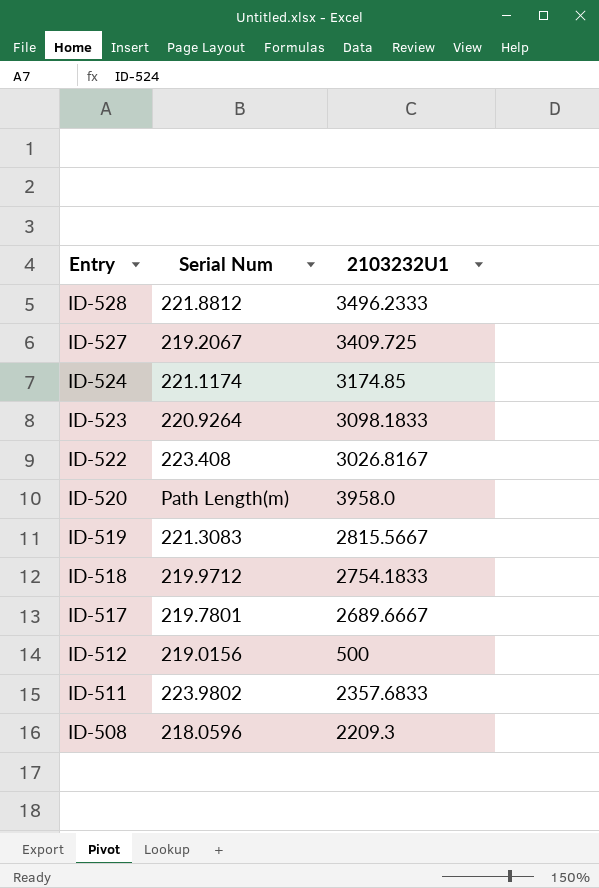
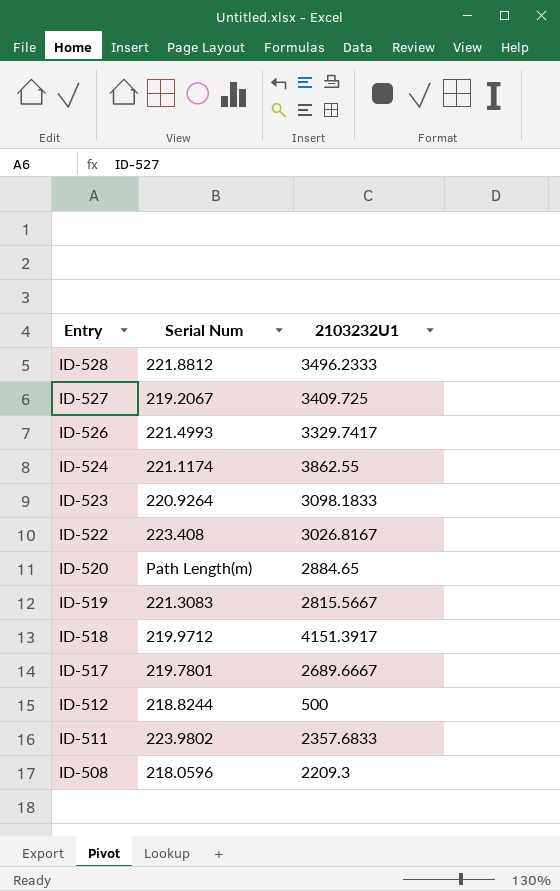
row ID-526: none -> 221.4993 | 3329.7417
ID-524 | 2103232U1: 3174.85 -> 3862.55
ID-520 | 2103232U1: 3958.0 -> 2884.65
ID-518 | 2103232U1: 2754.1833 -> 4151.3917
ID-512 | Serial Num: 219.0156 -> 218.8244

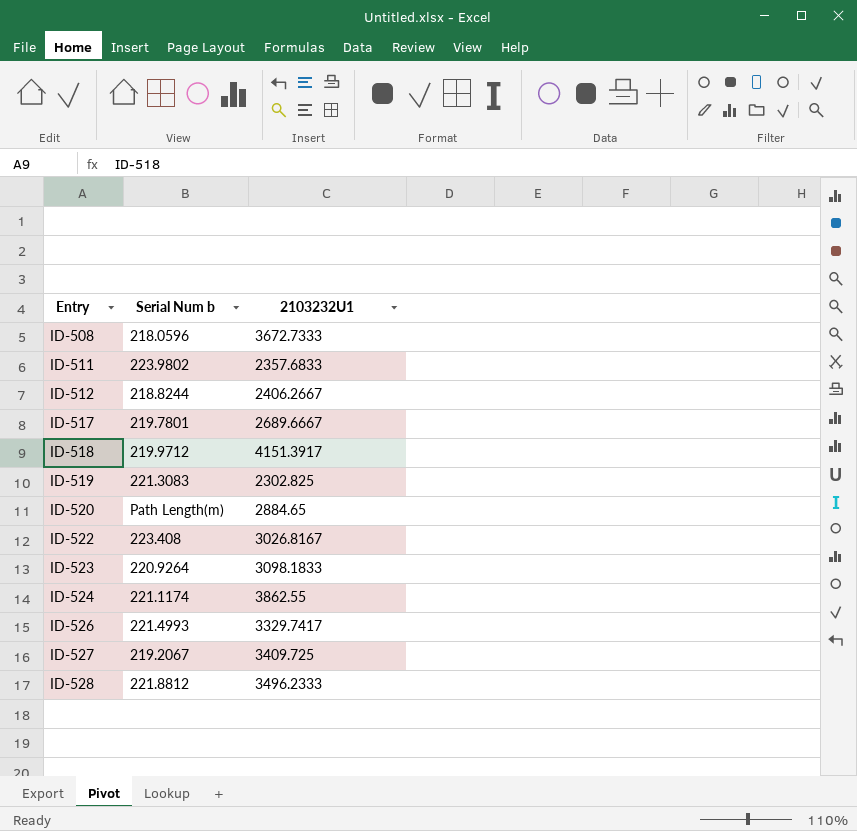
row order: Entry descending -> Entry ascending
column name: Serial Num -> Serial Num b
ID-508 | 2103232U1: 2209.3 -> 3672.7333
ID-512 | 2103232U1: 500 -> 2406.2667
ID-519 | 2103232U1: 2815.5667 -> 2302.825

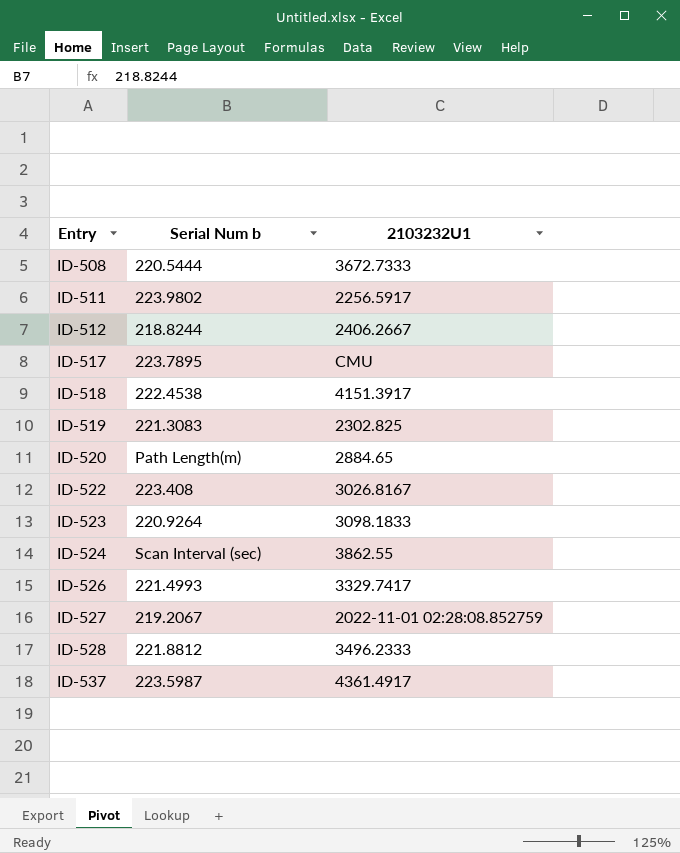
ID-508 | Serial Num b: 218.0596 -> 220.5444
ID-511 | 2103232U1: 2357.6833 -> 2256.5917
ID-517 | Serial Num b: 219.7801 -> 223.7895
ID-517 | 2103232U1: 2689.6667 -> CMU
ID-518 | Serial Num b: 219.9712 -> 222.4538
ID-524 | Serial Num b: 221.1174 -> Scan Interval (sec)
ID-527 | 2103232U1: 3409.725 -> 2022-11-01 02:28:08.852759
row ID-537: none -> 223.5987 | 4361.4917

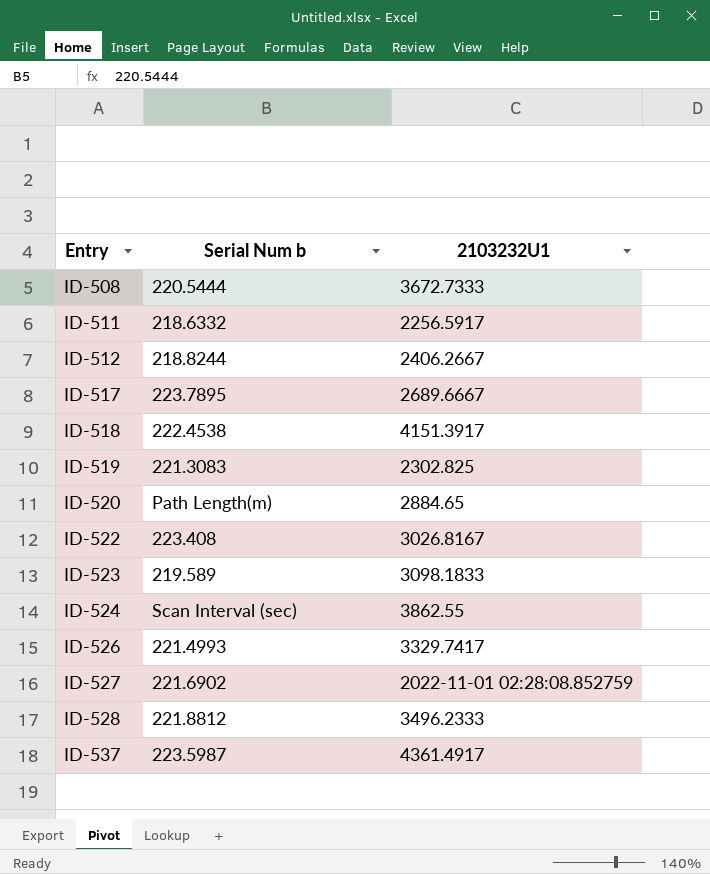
ID-511 | Serial Num b: 223.9802 -> 218.6332
ID-517 | 2103232U1: CMU -> 2689.6667
ID-523 | Serial Num b: 220.9264 -> 219.589
ID-527 | Serial Num b: 219.2067 -> 221.6902

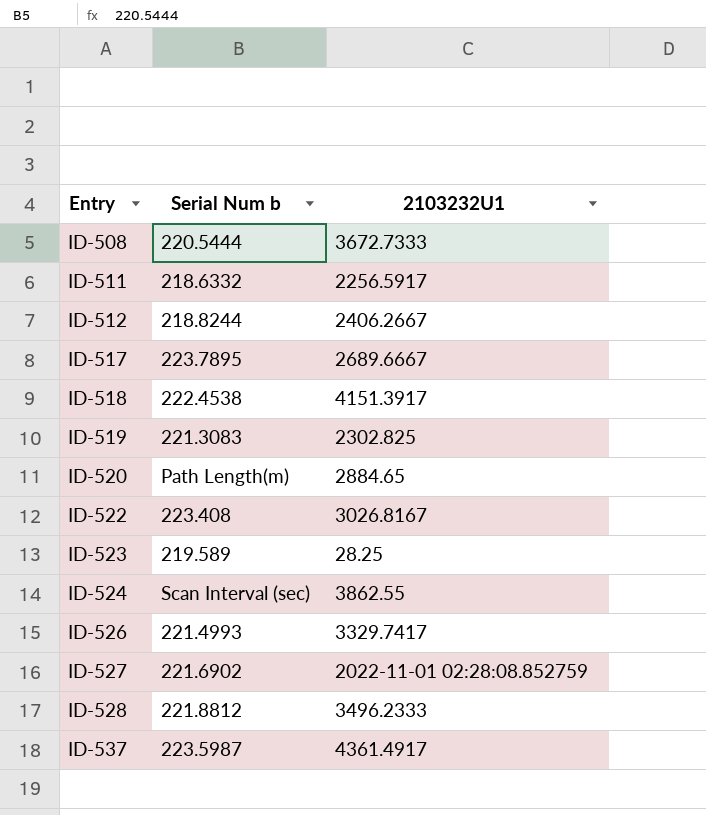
ID-523 | 2103232U1: 3098.1833 -> 28.25

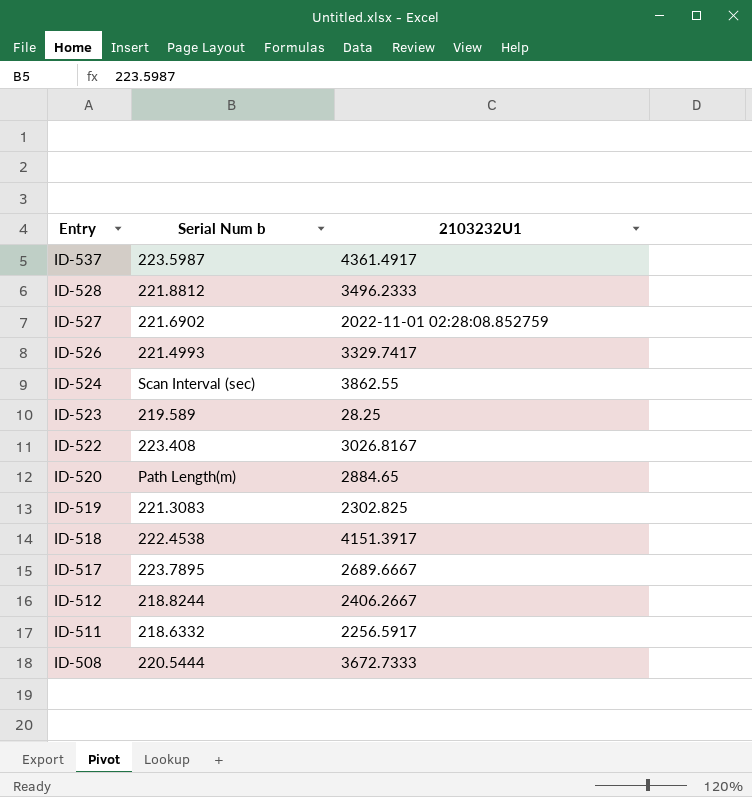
row order: Entry ascending -> Entry descending

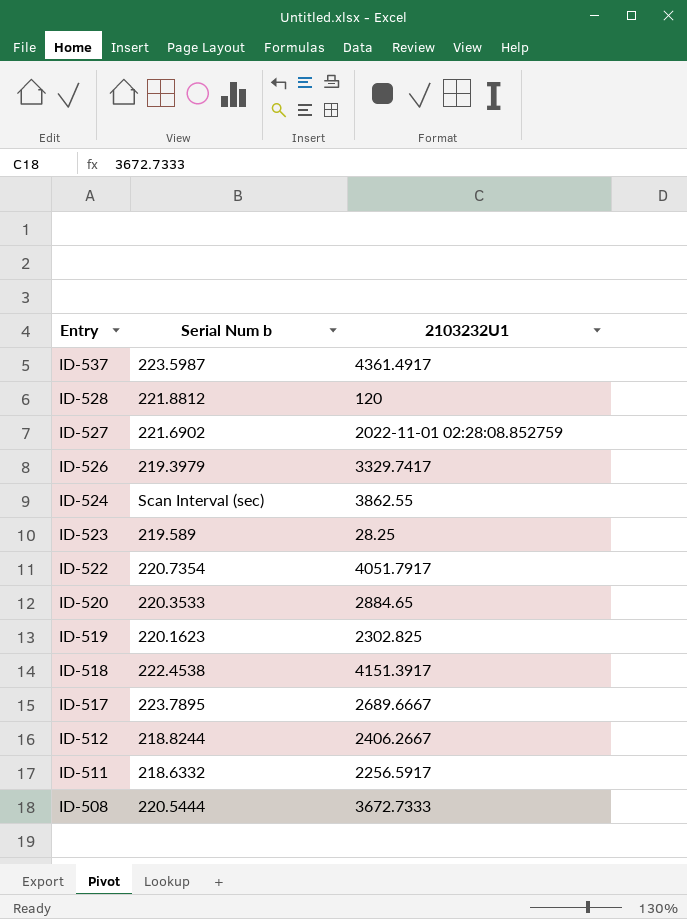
ID-528 | 2103232U1: 3496.2333 -> 120
ID-526 | Serial Num b: 221.4993 -> 219.3979
ID-522 | Serial Num b: 223.408 -> 220.7354
ID-522 | 2103232U1: 3026.8167 -> 4051.7917
ID-520 | Serial Num b: Path Length(m) -> 220.3533
ID-519 | Serial Num b: 221.3083 -> 220.1623

